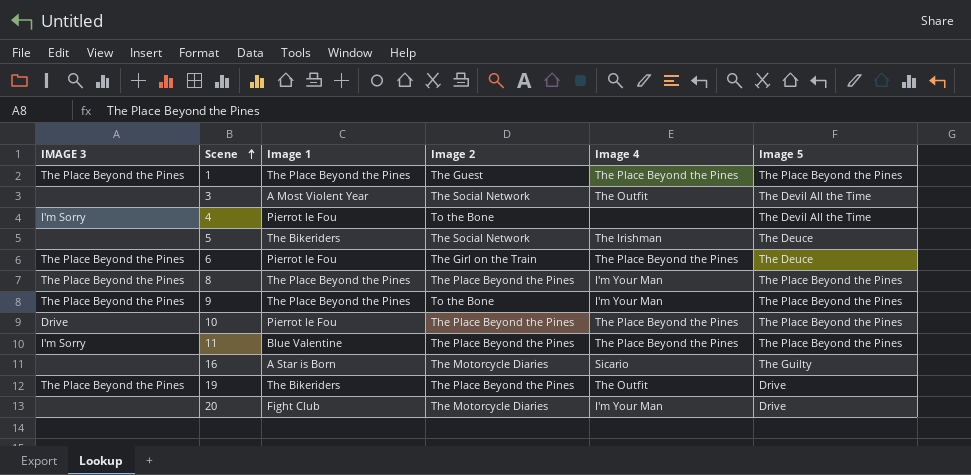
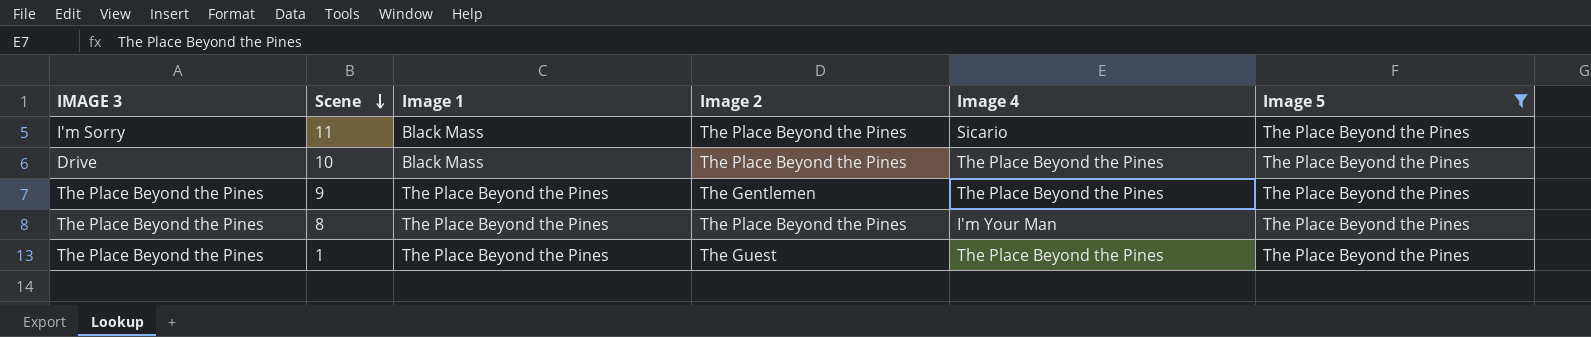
filter: none -> Image 5 = The Place Beyond the Pines
row order: Scene ascending -> Scene descending
11 | Image 1: Blue Valentine -> Black Mass
11 | Image 4: The Place Beyond the Pines -> Sicario
10 | Image 1: Pierrot le Fou -> Black Mass
9 | Image 2: To the Bone -> The Gentlemen
9 | Image 4: I'm Your Man -> The Place Beyond the Pines

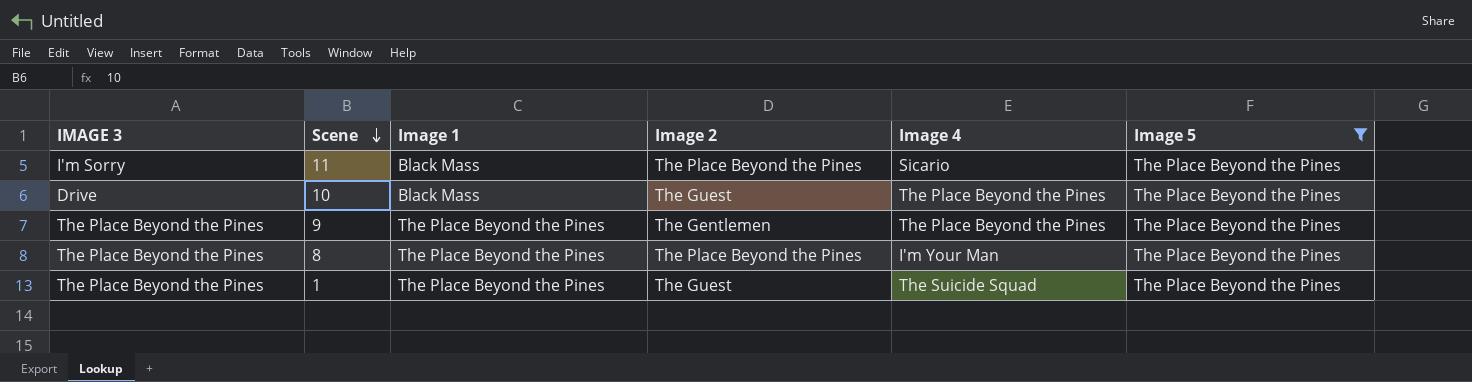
10 | Image 2: The Place Beyond the Pines -> The Guest
1 | Image 4: The Place Beyond the Pines -> The Suicide Squad

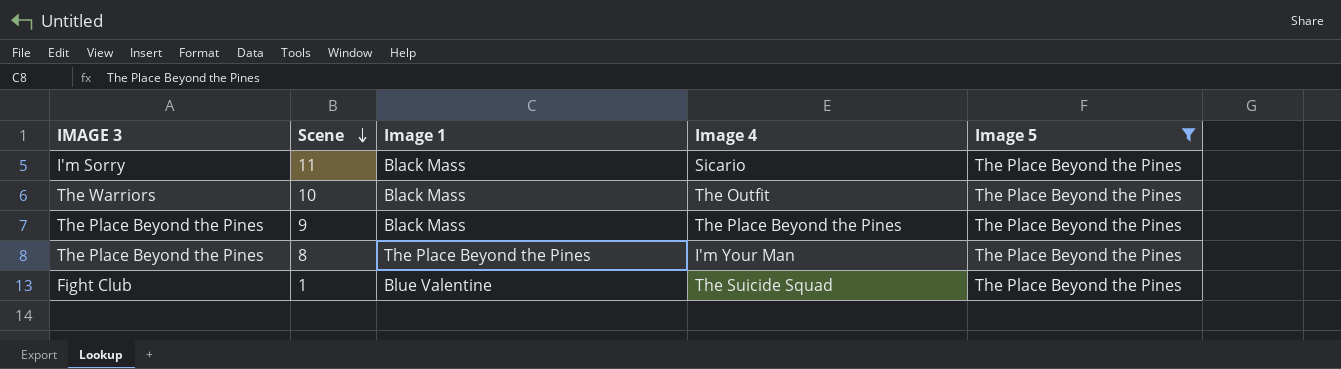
column Image 2 | position: 4 -> none
10 | IMAGE 3: Drive -> The Warriors
10 | Image 4: The Place Beyond the Pines -> The Outfit
9 | Image 1: The Place Beyond the Pines -> Black Mass
1 | IMAGE 3: The Place Beyond the Pines -> Fight Club
1 | Image 1: The Place Beyond the Pines -> Blue Valentine

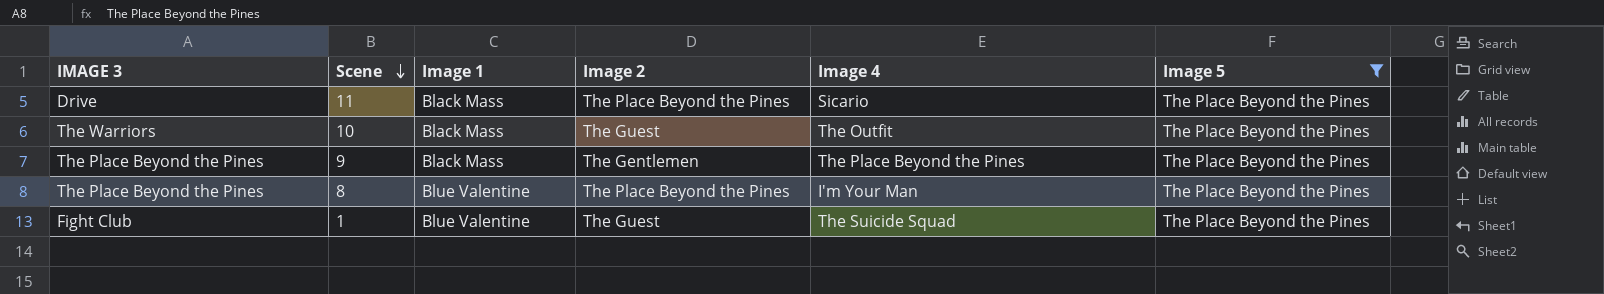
column Image 2 | position: none -> 4
11 | IMAGE 3: I'm Sorry -> Drive
8 | Image 1: The Place Beyond the Pines -> Blue Valentine

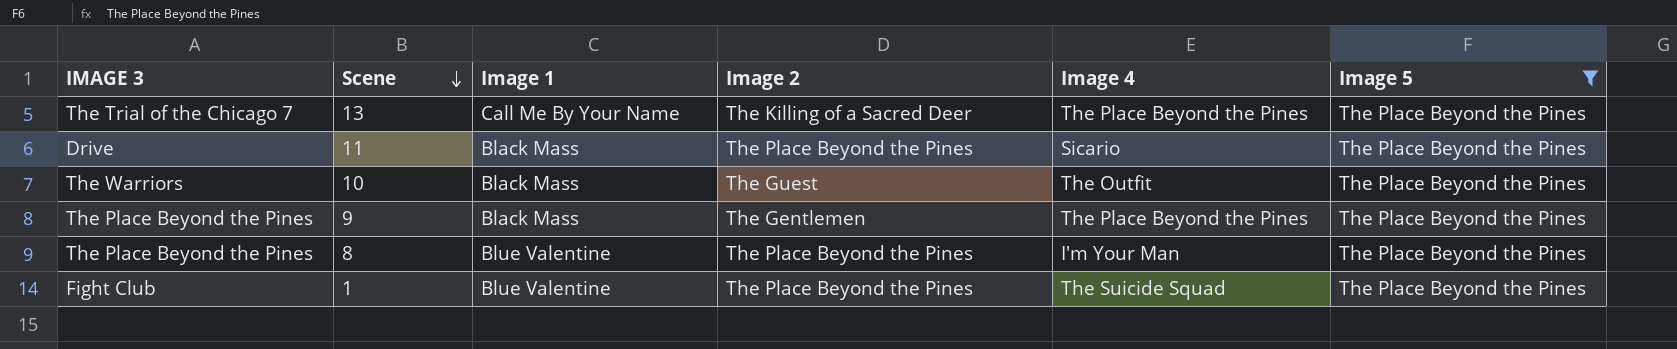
row 13: none -> The Trial of the Chicago 7 | Call Me By Your Name | The Killing of a Sacred Deer | The Place Beyond the Pines | The Place Beyond the Pines
1 | Image 2: The Guest -> The Place Beyond the Pines

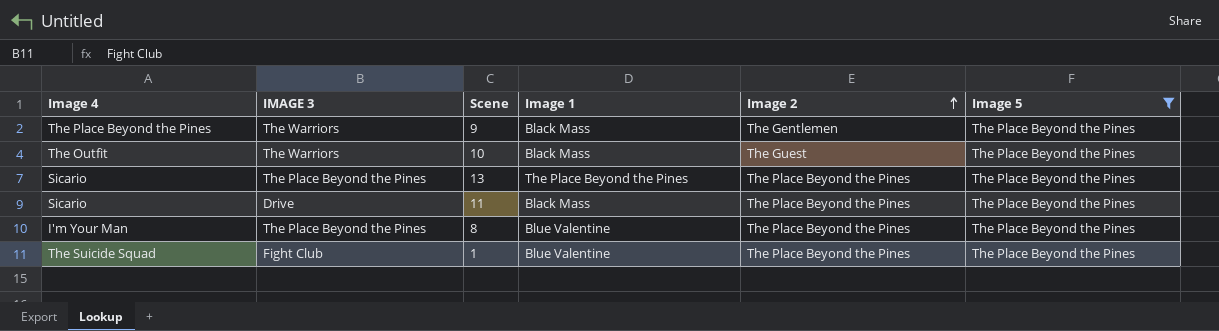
row order: Scene descending -> Image 2 ascending
column Image 4 | position: 5 -> 1
9 | IMAGE 3: The Place Beyond the Pines -> The Warriors
13 | Image 4: The Place Beyond the Pines -> Sicario
13 | IMAGE 3: The Trial of the Chicago 7 -> The Place Beyond the Pines
13 | Image 1: Call Me By Your Name -> The Place Beyond the Pines
13 | Image 2: The Killing of a Sacred Deer -> The Place Beyond the Pines

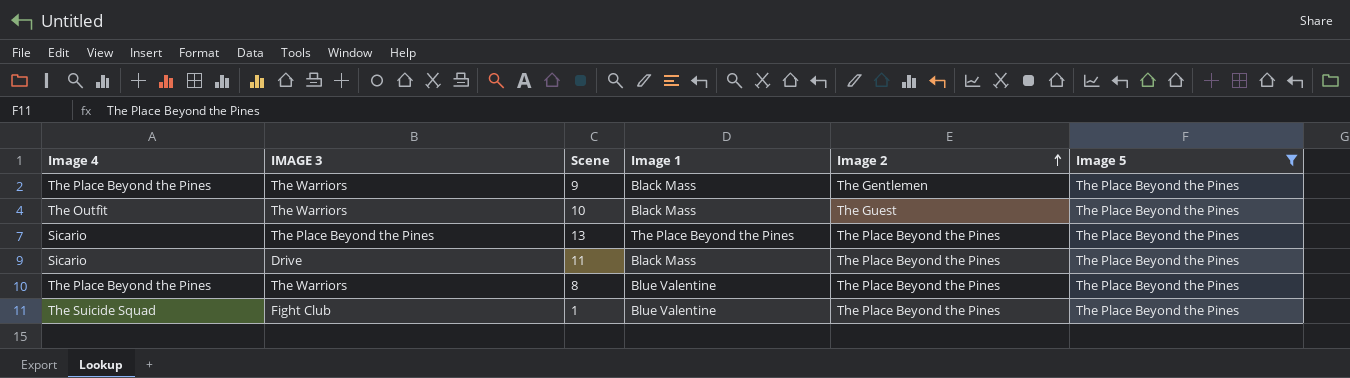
8 | Image 4: I'm Your Man -> The Place Beyond the Pines
8 | IMAGE 3: The Place Beyond the Pines -> The Warriors

